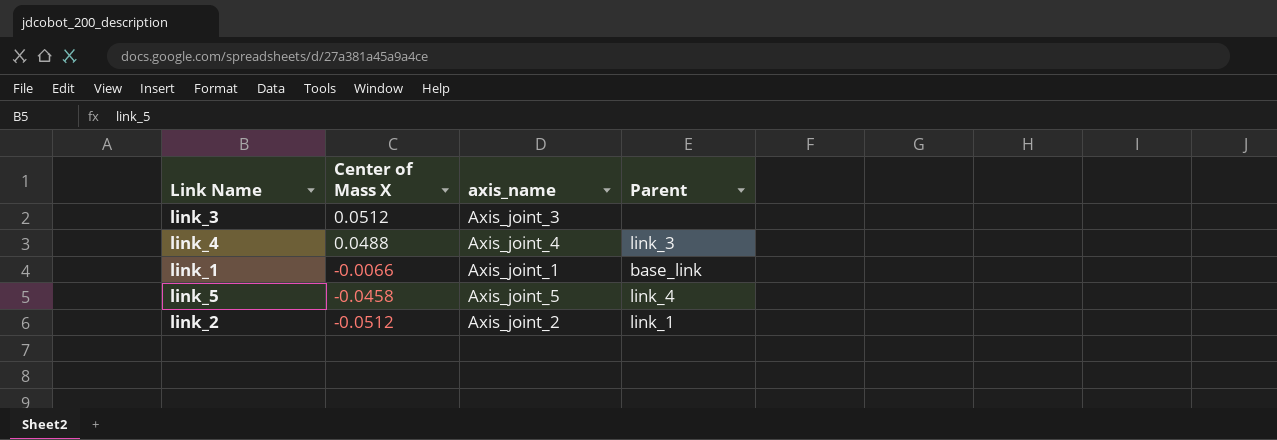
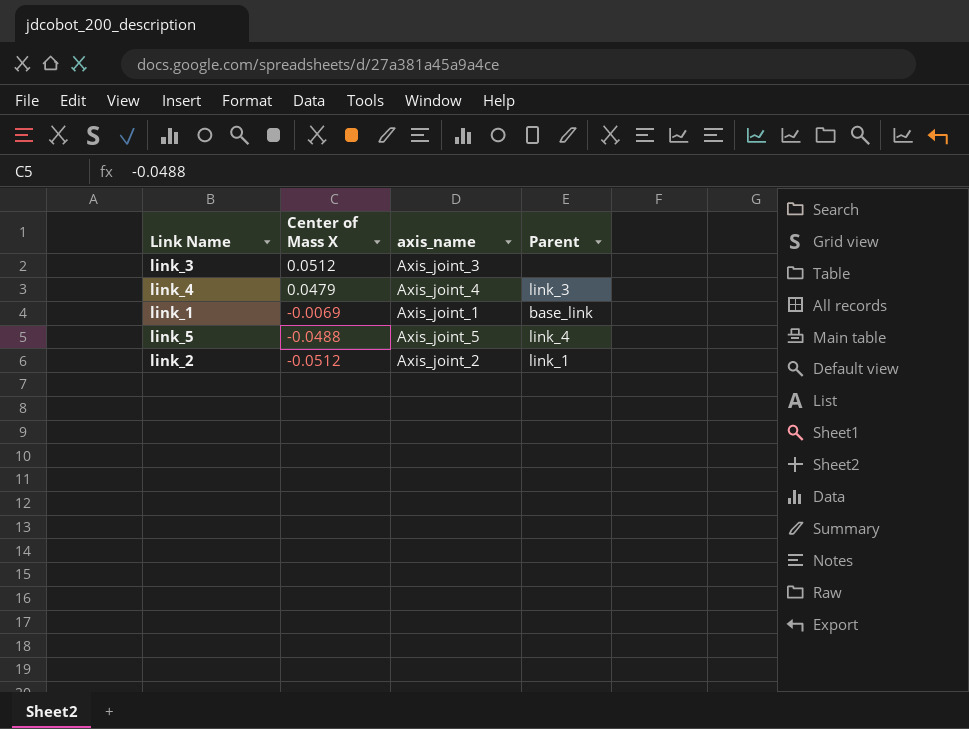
link_4 | Center of Mass X: 0.0488 -> 0.0479
link_1 | Center of Mass X: -0.0066 -> -0.0069
link_5 | Center of Mass X: -0.0458 -> -0.0488

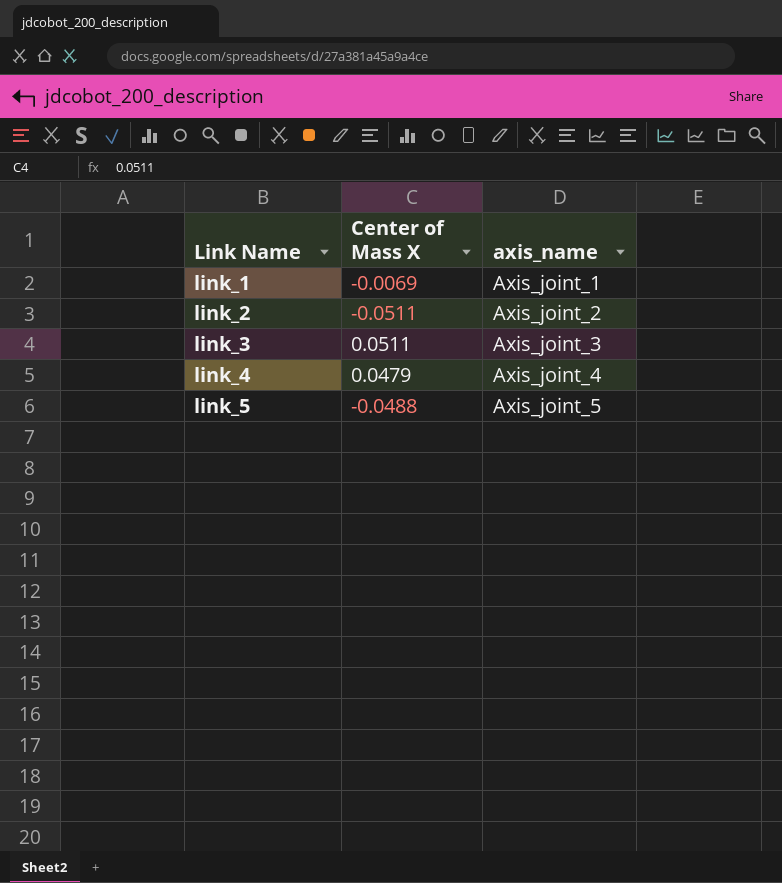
row order: Center of Mass X descending -> Link Name ascending
column Parent | position: 4 -> none
link_2 | Center of Mass X: -0.0512 -> -0.0511
link_3 | Center of Mass X: 0.0512 -> 0.0511

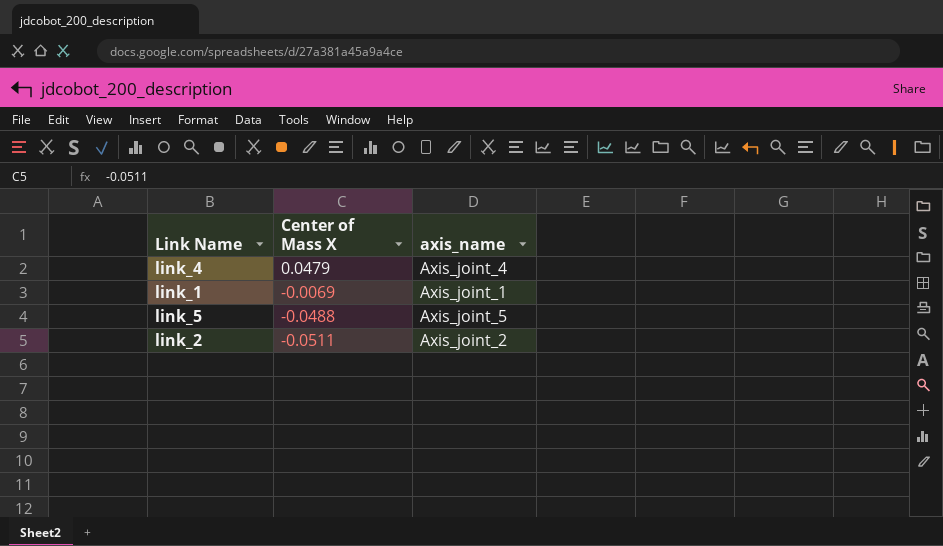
row order: Link Name ascending -> Center of Mass X descending
row link_3: 0.0511 | Axis_joint_3 -> none

